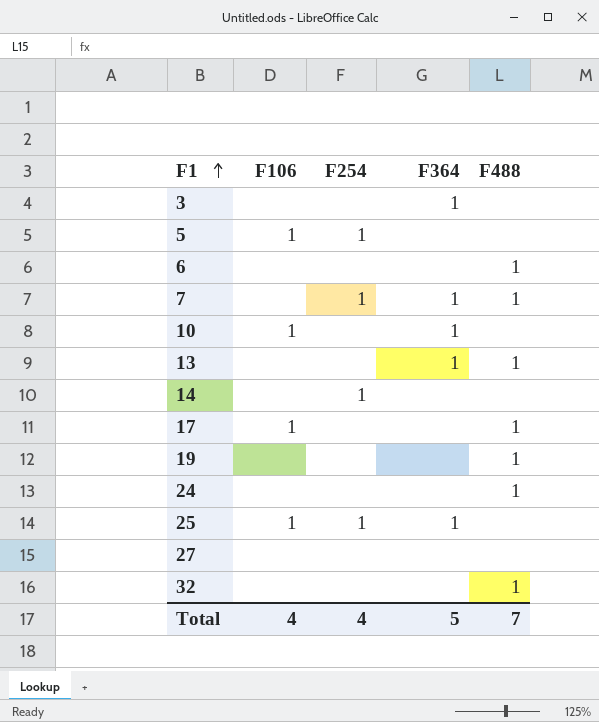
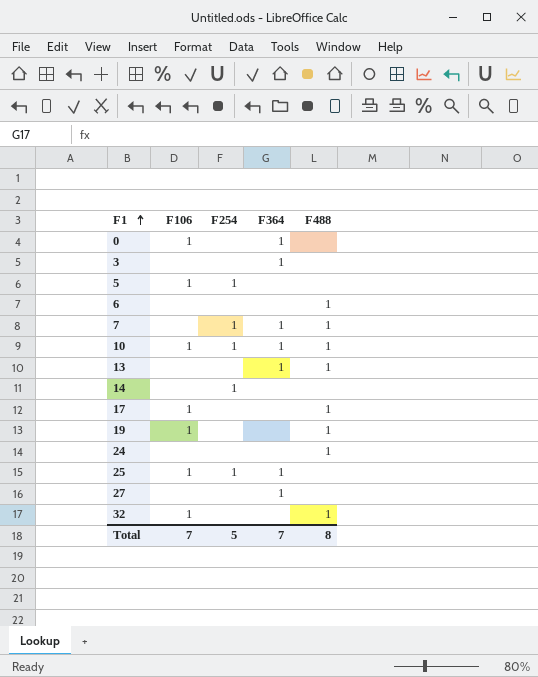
row 0: none -> 1 | none | 1 | none
10 | F254: none -> 1
10 | F488: none -> 1
19 | F106: none -> 1
27 | F364: none -> 1
32 | F106: none -> 1
Total | F106: 4 -> 7
Total | F254: 4 -> 5
Total | F364: 5 -> 7
Total | F488: 7 -> 8

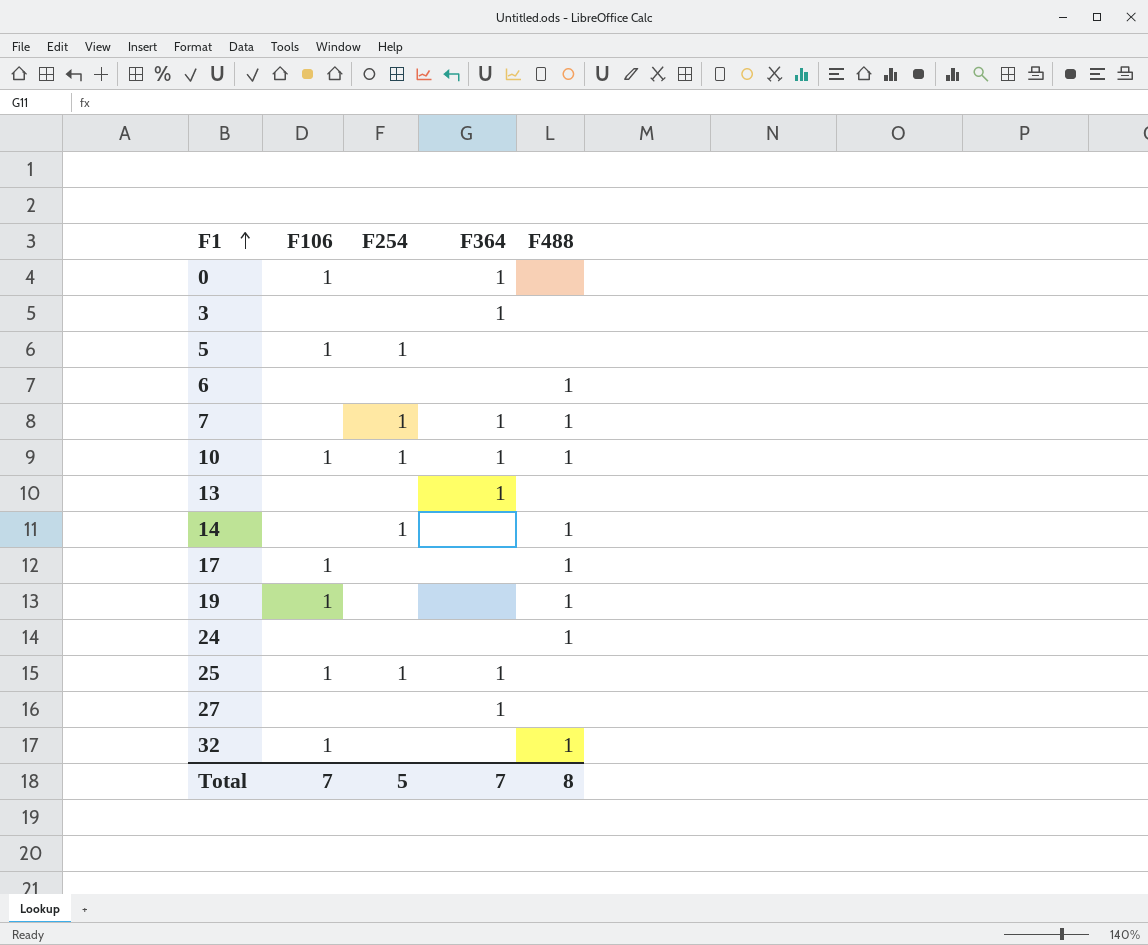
13 | F488: 1 -> none
14 | F488: none -> 1

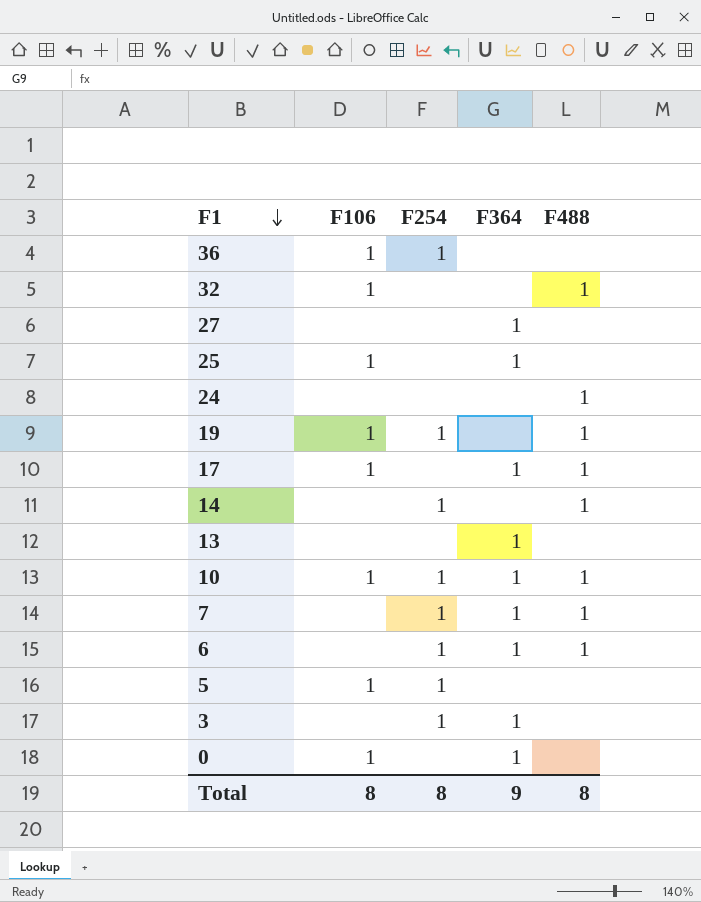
row order: F1 ascending -> F1 descending
row 36: none -> 1 | 1 | none | none
25 | F254: 1 -> none
19 | F254: none -> 1
17 | F364: none -> 1
6 | F254: none -> 1
6 | F364: none -> 1
3 | F254: none -> 1
Total | F106: 7 -> 8
Total | F254: 5 -> 8
Total | F364: 7 -> 9

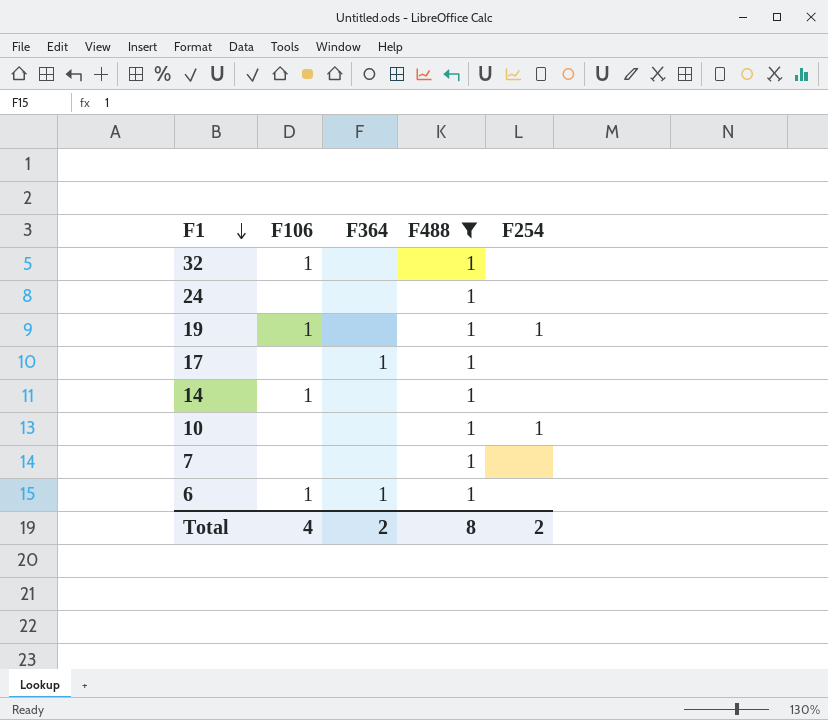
filter: none -> F488 = 1
column F254 | position: 3 -> 5
17 | F106: 1 -> none
14 | F106: none -> 1
14 | F254: 1 -> none
10 | F106: 1 -> none
10 | F364: 1 -> none
7 | F364: 1 -> none
7 | F254: 1 -> none
6 | F106: none -> 1
6 | F254: 1 -> none
Total | F106: 8 -> 4
Total | F364: 9 -> 2
Total | F254: 8 -> 2

